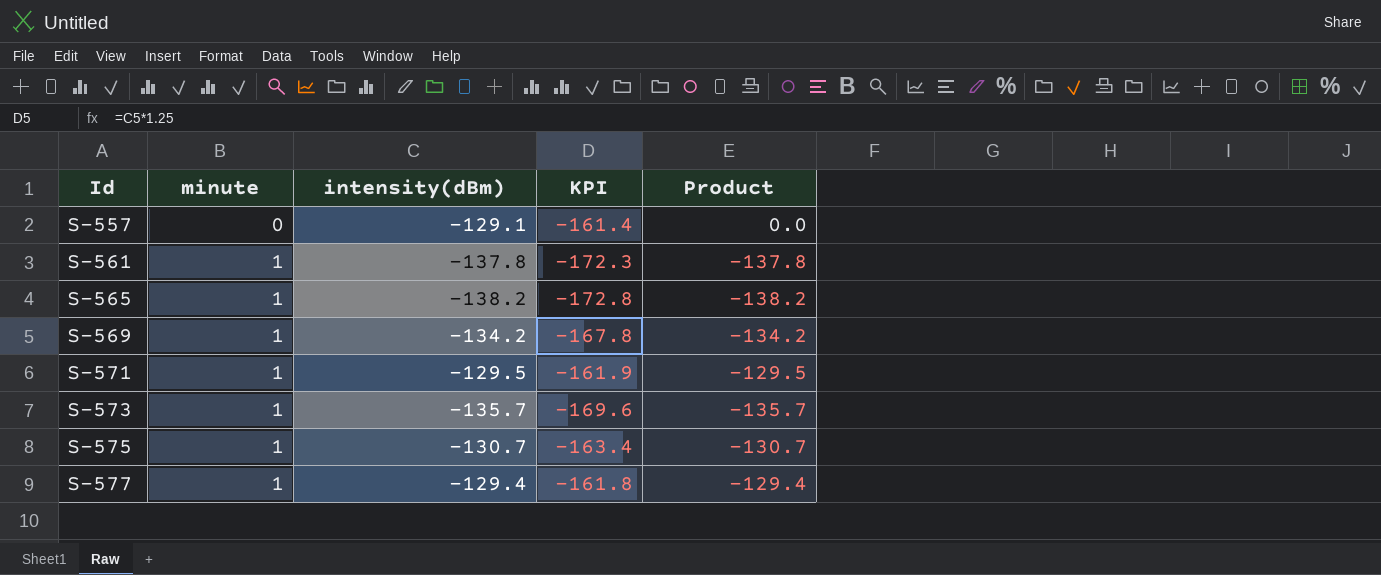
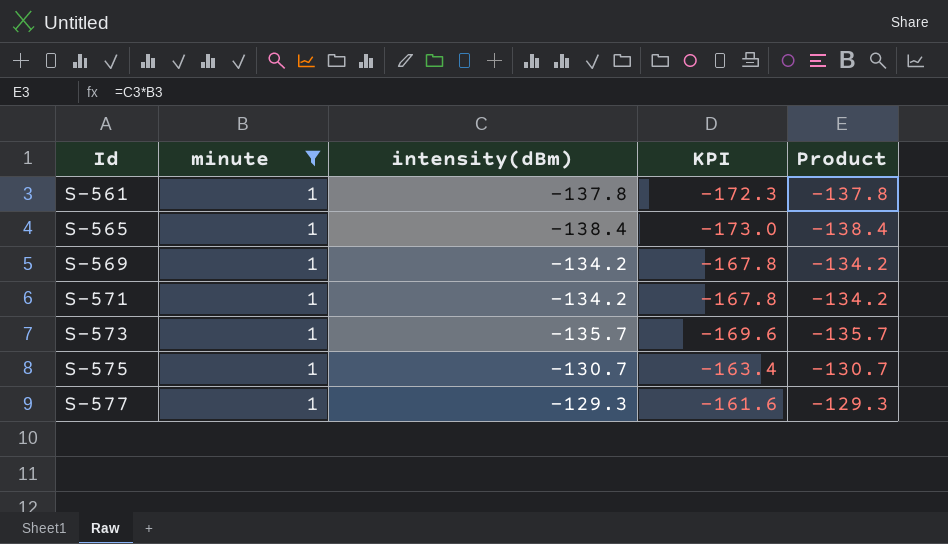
filter: none -> minute = 1
S-565 | intensity(dBm): -138.2 -> -138.4
S-565 | KPI: -172.8 -> -173.0
S-565 | Product: -138.2 -> -138.4
S-571 | intensity(dBm): -129.5 -> -134.2
S-571 | KPI: -161.9 -> -167.8
S-571 | Product: -129.5 -> -134.2
S-577 | intensity(dBm): -129.4 -> -129.3
S-577 | KPI: -161.8 -> -161.6
S-577 | Product: -129.4 -> -129.3

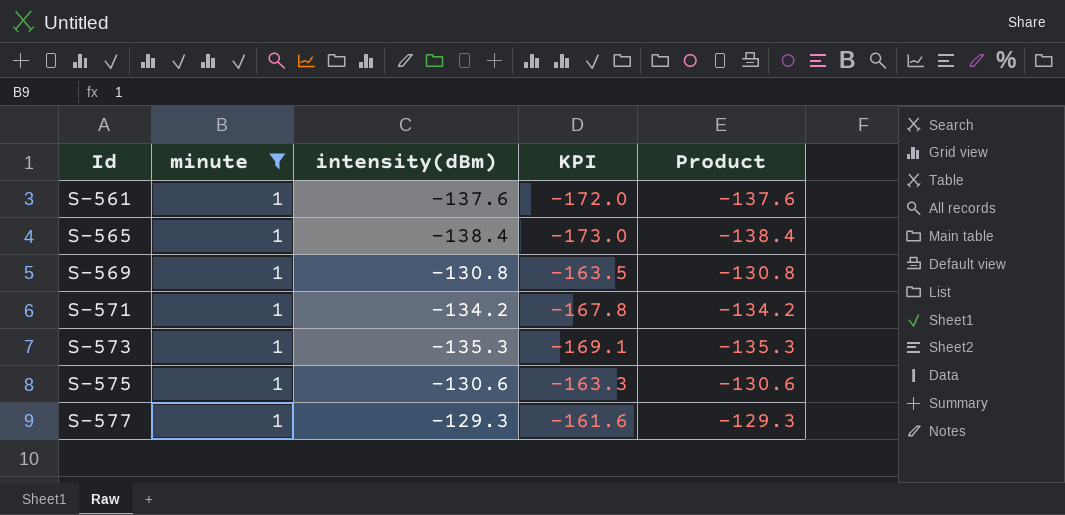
S-561 | intensity(dBm): -137.8 -> -137.6
S-561 | KPI: -172.3 -> -172.0
S-561 | Product: -137.8 -> -137.6
S-569 | intensity(dBm): -134.2 -> -130.8
S-569 | KPI: -167.8 -> -163.5
S-569 | Product: -134.2 -> -130.8
S-573 | intensity(dBm): -135.7 -> -135.3
S-573 | KPI: -169.6 -> -169.1
S-573 | Product: -135.7 -> -135.3
S-575 | intensity(dBm): -130.7 -> -130.6
S-575 | KPI: -163.4 -> -163.3
S-575 | Product: -130.7 -> -130.6

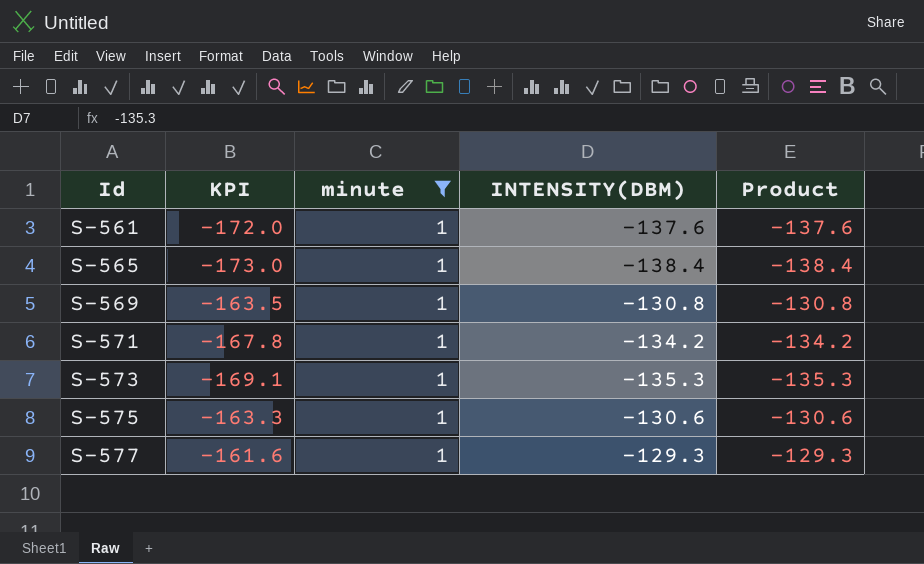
column KPI | position: 4 -> 2
column name: intensity(dBm) -> INTENSITY(DBM)

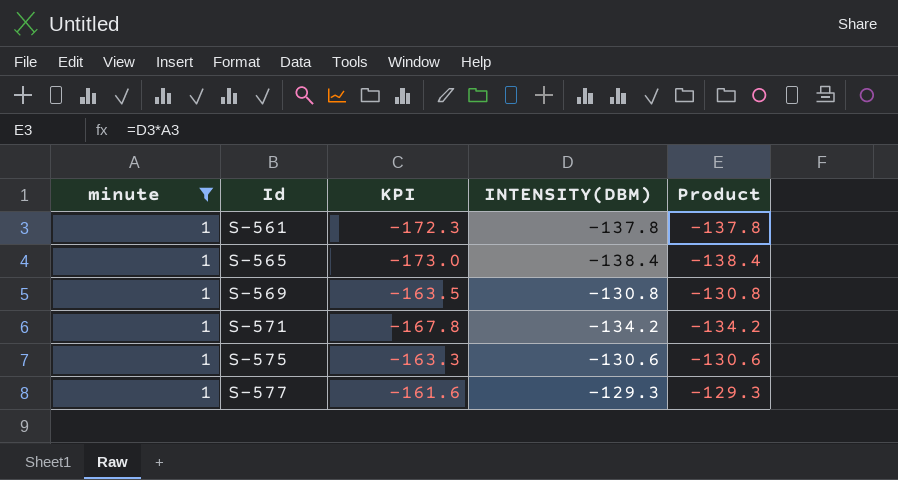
column minute | position: 3 -> 1
row S-573: -169.1 | 1 | -135.3 | -135.3 -> none
S-561 | KPI: -172.0 -> -172.3
S-561 | INTENSITY(DBM): -137.6 -> -137.8
S-561 | Product: -137.6 -> -137.8

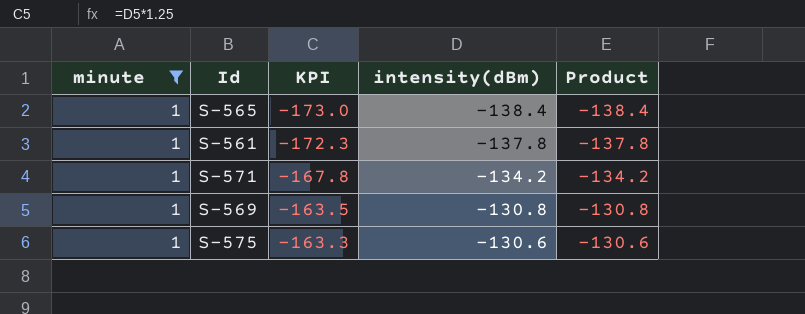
row order: Id ascending -> KPI ascending
column name: INTENSITY(DBM) -> intensity(dBm)
row S-577: 1 | -161.6 | -129.3 | -129.3 -> none

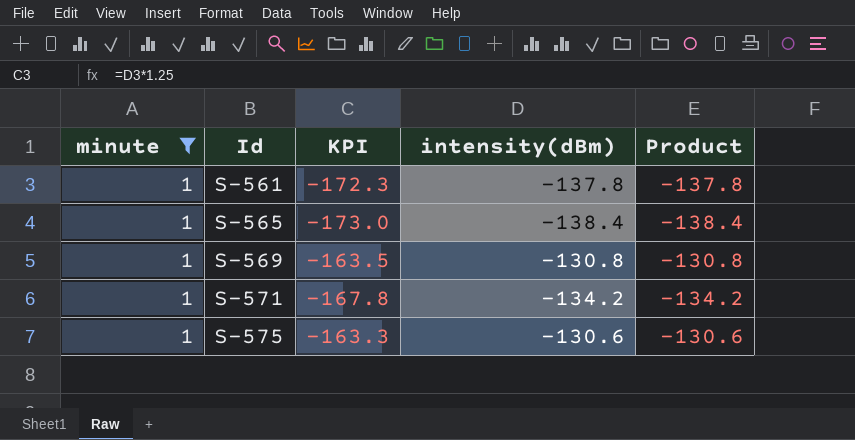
row order: KPI ascending -> Id ascending

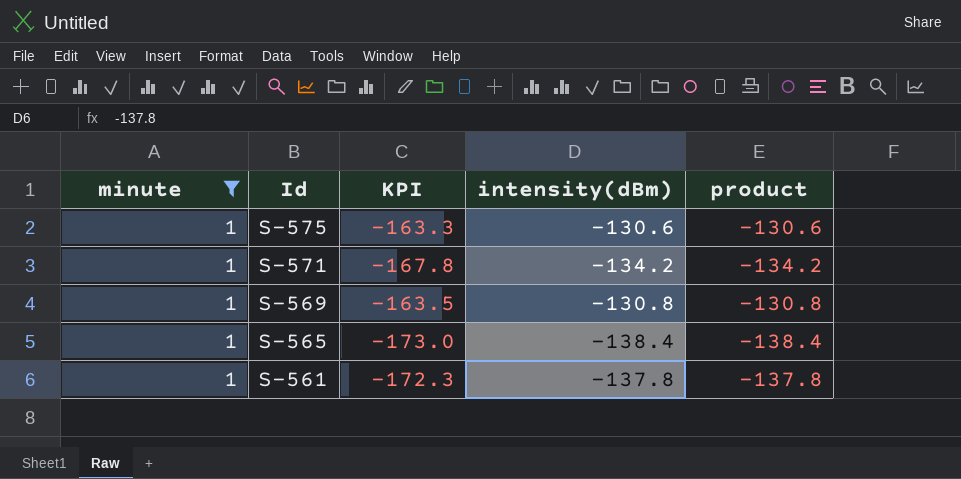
row order: Id ascending -> Id descending
column name: Product -> product

